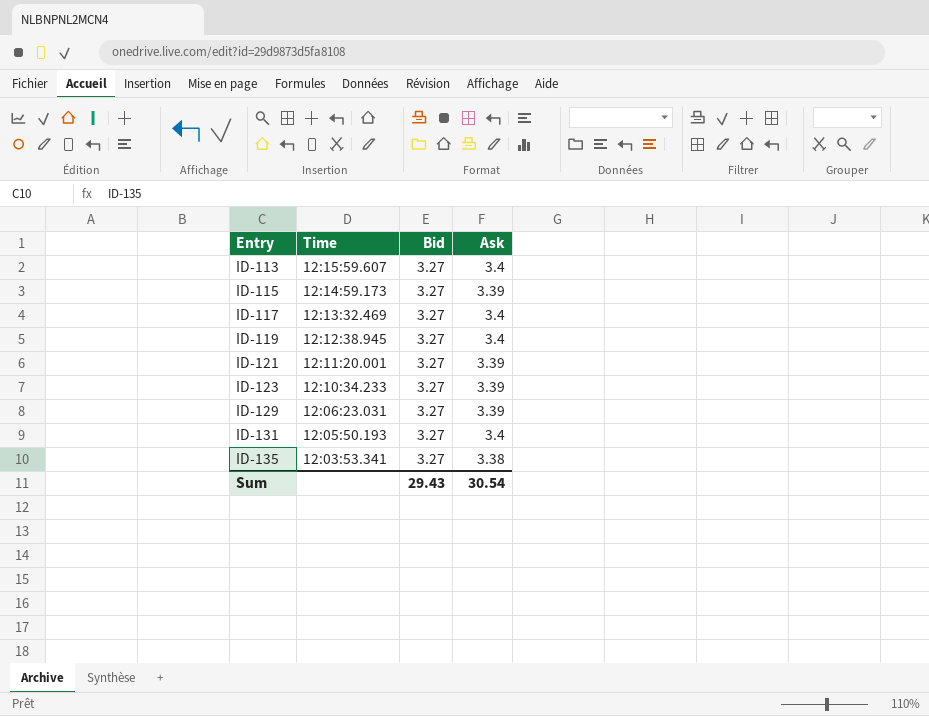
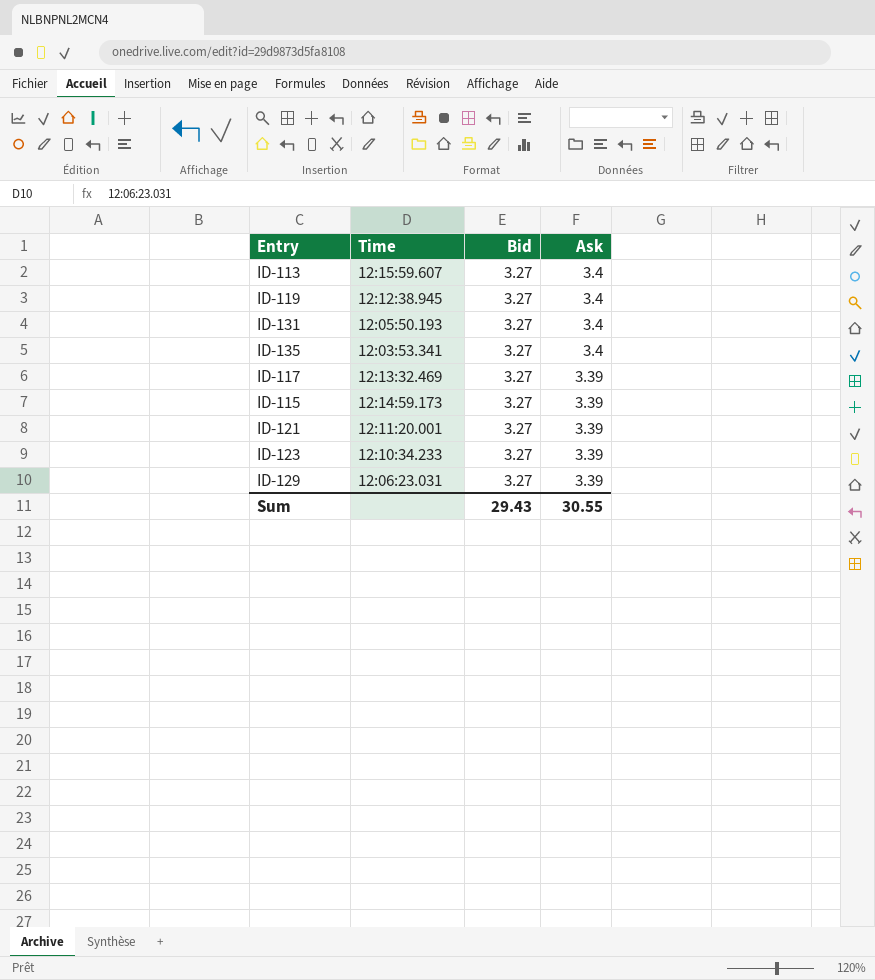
row order: Entry ascending -> Ask descending
ID-135 | Ask: 3.38 -> 3.4
ID-117 | Ask: 3.4 -> 3.39
Sum | Ask: 30.54 -> 30.55

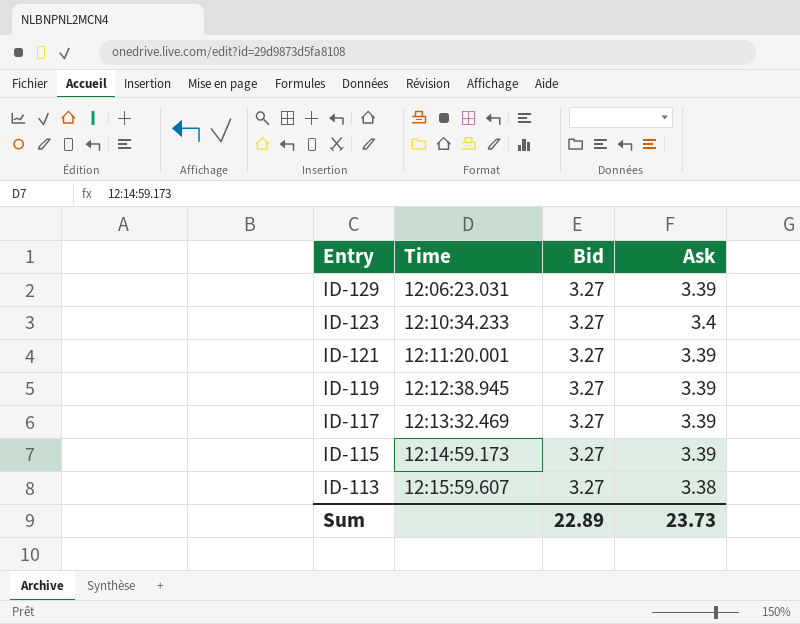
row order: Ask descending -> Entry descending
row ID-131: 12:05:50.193 | 3.27 | 3.4 -> none
row ID-135: 12:03:53.341 | 3.27 | 3.4 -> none
ID-123 | Ask: 3.39 -> 3.4
ID-119 | Ask: 3.4 -> 3.39
ID-113 | Ask: 3.4 -> 3.38
Sum | Bid: 29.43 -> 22.89
Sum | Ask: 30.55 -> 23.73

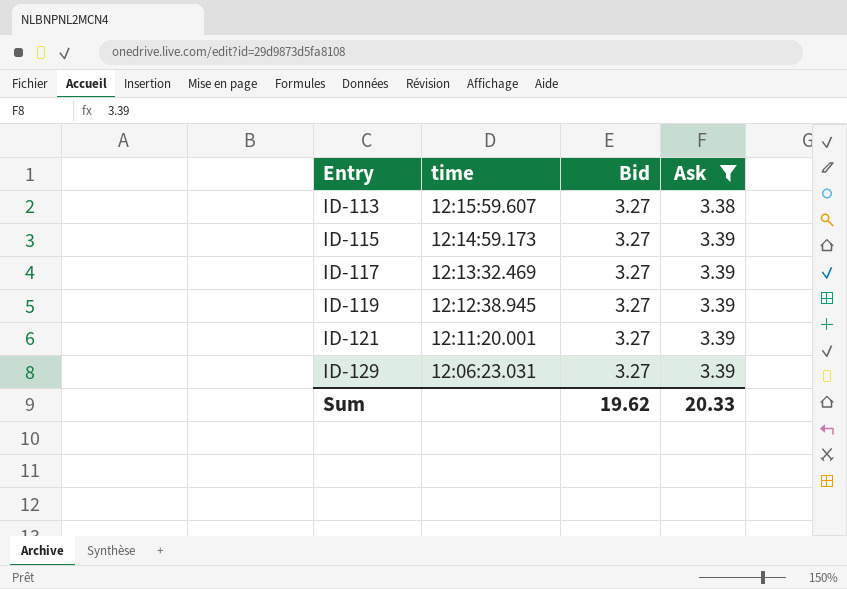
filter: none -> Ask != 3.4
row order: Entry descending -> Entry ascending
column name: Time -> time
Sum | Bid: 22.89 -> 19.62
Sum | Ask: 23.73 -> 20.33

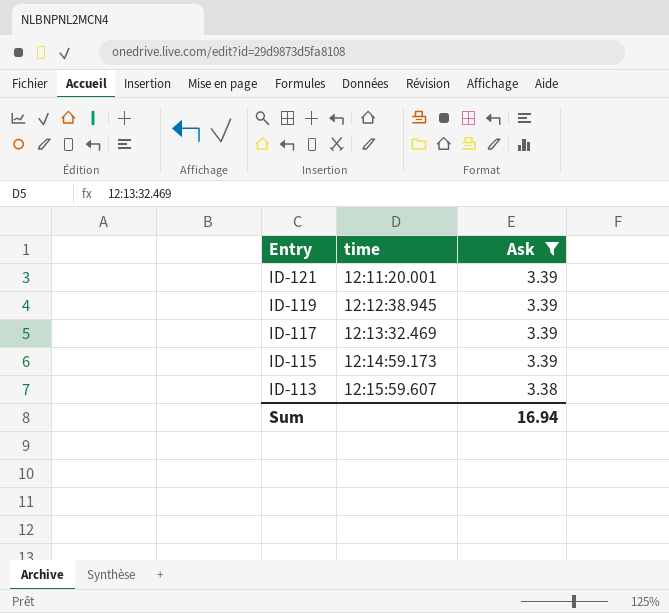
row order: Entry ascending -> Entry descending
column Bid | position: 3 -> none
row ID-129: 12:06:23.031 | 3.27 | 3.39 -> none
Sum | Ask: 20.33 -> 16.94

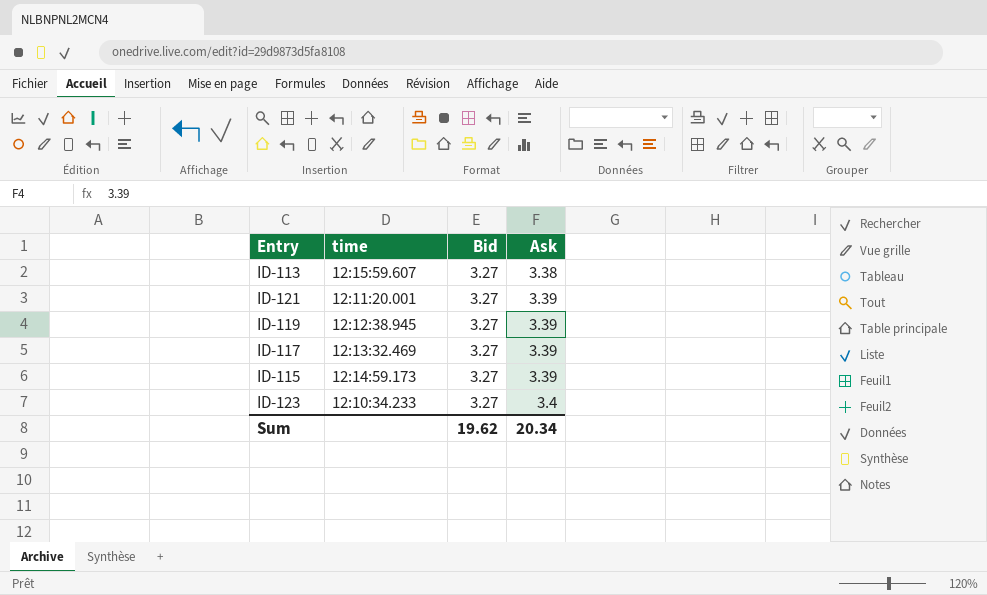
filter: Ask != 3.4 -> none
row order: Entry descending -> Ask ascending
column Bid | position: none -> 3
Sum | Ask: 16.94 -> 20.34

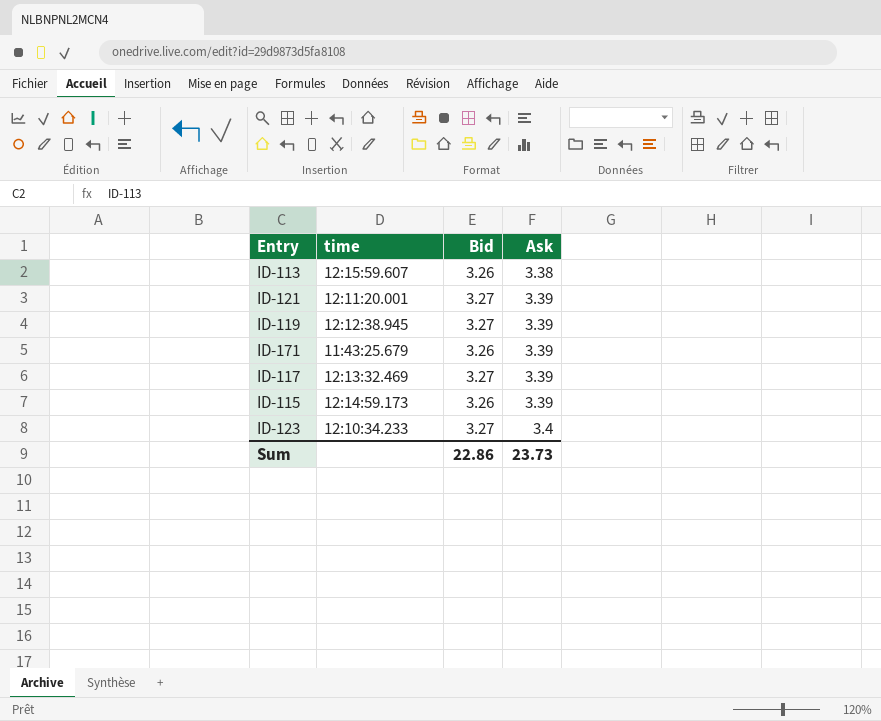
ID-113 | Bid: 3.27 -> 3.26
row ID-171: none -> 11:43:25.679 | 3.26 | 3.39
ID-115 | Bid: 3.27 -> 3.26
Sum | Bid: 19.62 -> 22.86
Sum | Ask: 20.34 -> 23.73

